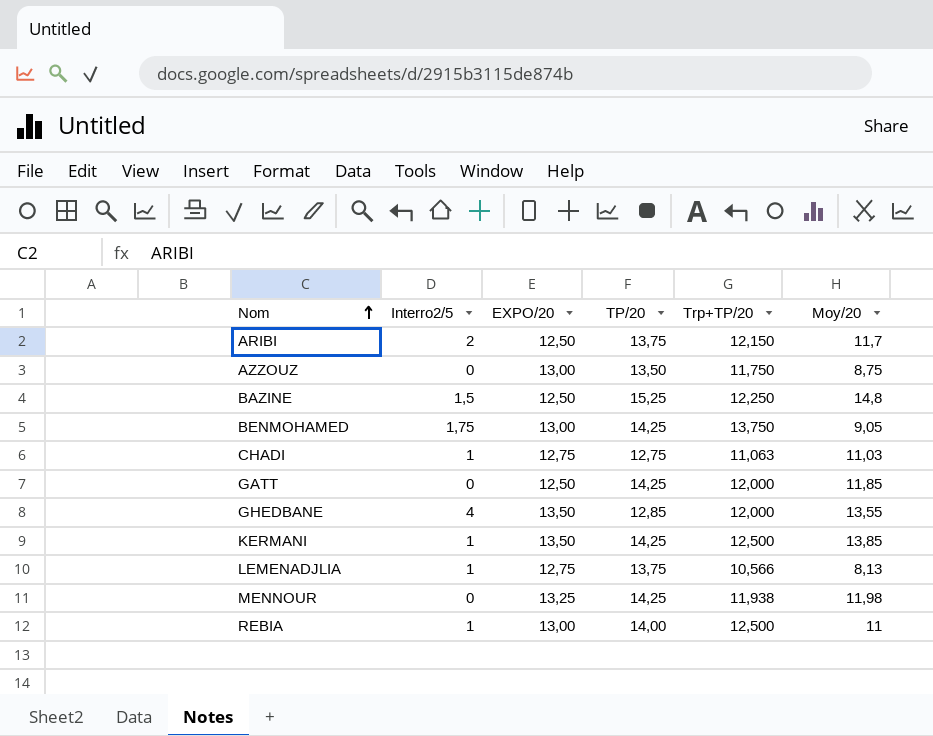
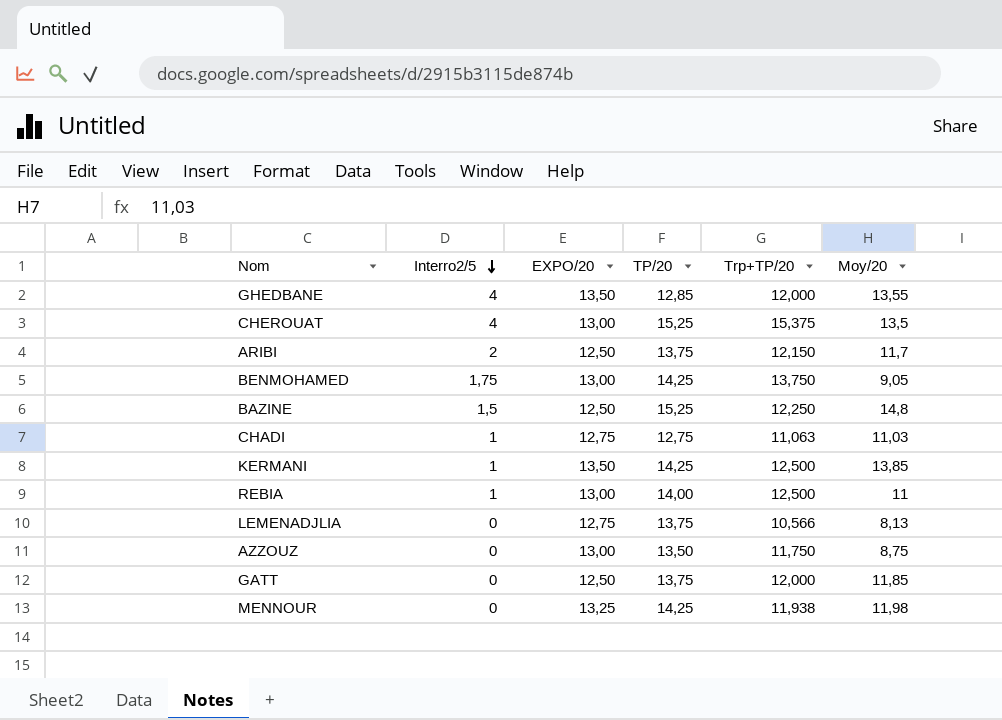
row order: Nom ascending -> Interro2/5 descending
row CHEROUAT: none -> 4 | 13,00 | 15,25 | 15,375 | 13,5
LEMENADJLIA | Interro2/5: 1 -> 0
GATT | TP/20: 14,25 -> 13,75

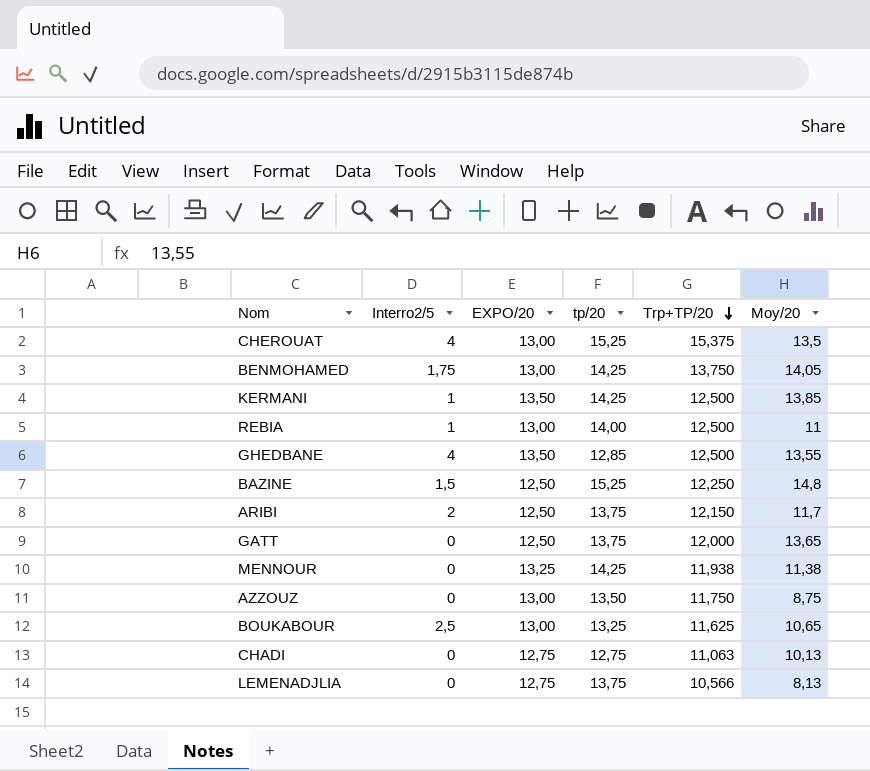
row order: Interro2/5 descending -> Trp+TP/20 descending
column name: TP/20 -> tp/20
BENMOHAMED | Moy/20: 9,05 -> 14,05
GHEDBANE | Trp+TP/20: 12,000 -> 12,500
GATT | Moy/20: 11,85 -> 13,65
MENNOUR | Moy/20: 11,98 -> 11,38
row BOUKABOUR: none -> 2,5 | 13,00 | 13,25 | 11,625 | 10,65
CHADI | Interro2/5: 1 -> 0
CHADI | Moy/20: 11,03 -> 10,13

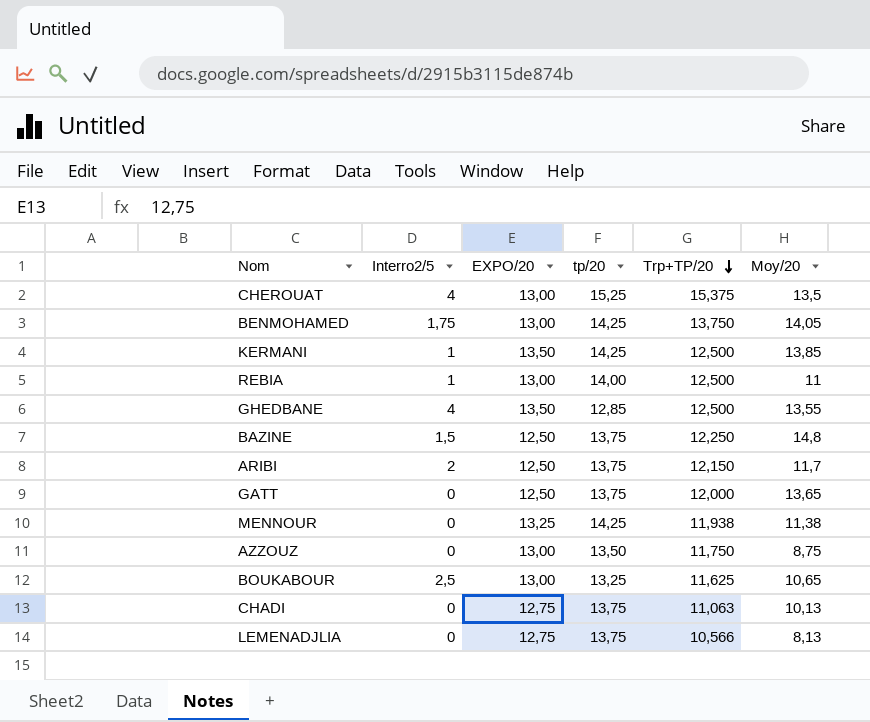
BAZINE | tp/20: 15,25 -> 13,75
CHADI | tp/20: 12,75 -> 13,75

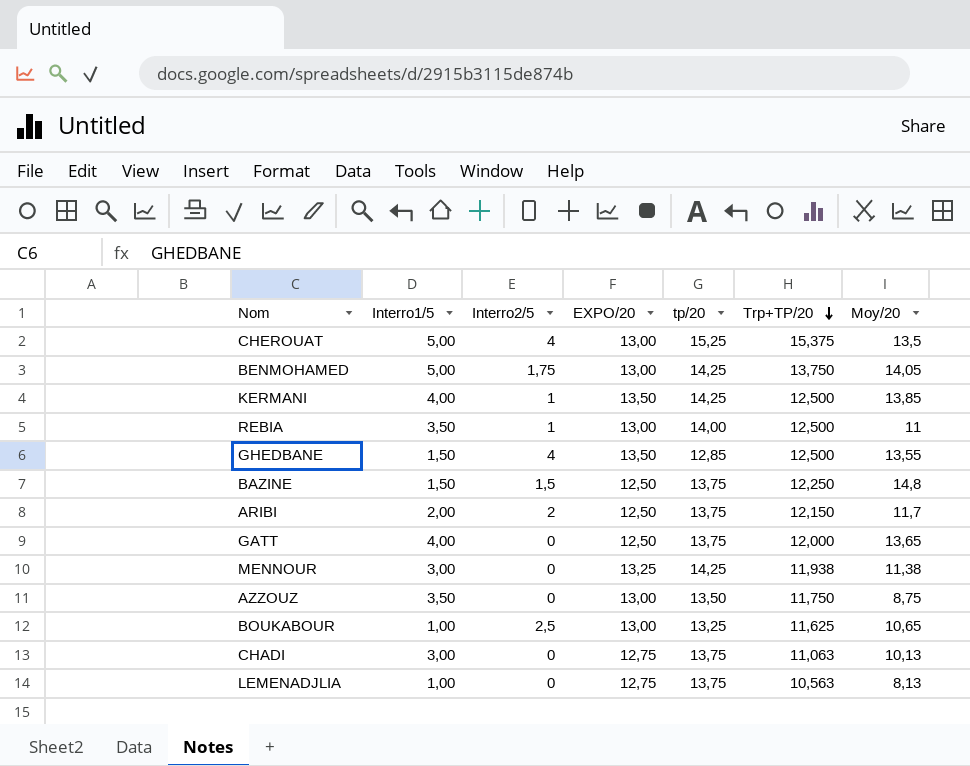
column Interro1/5 | position: none -> 2
LEMENADJLIA | Trp+TP/20: 10,566 -> 10,563

